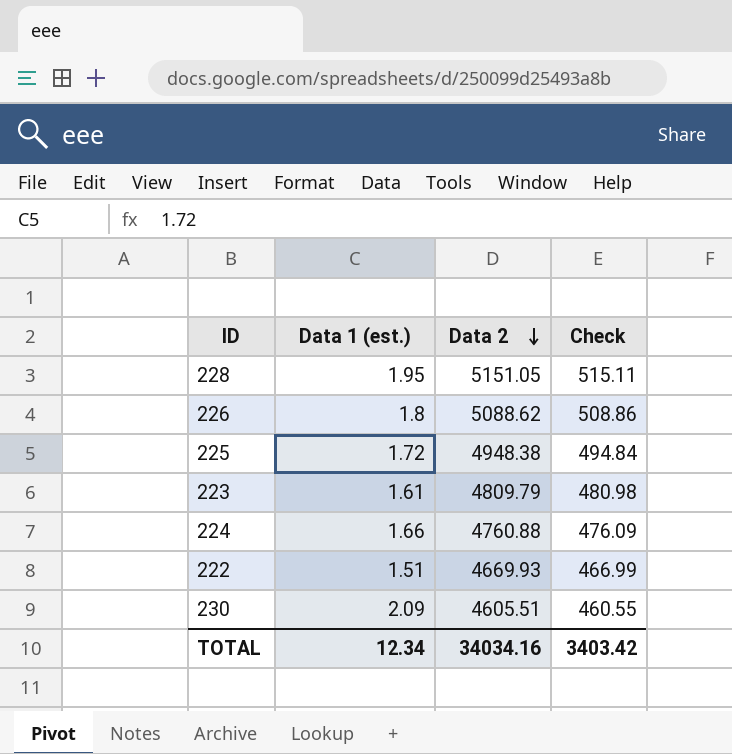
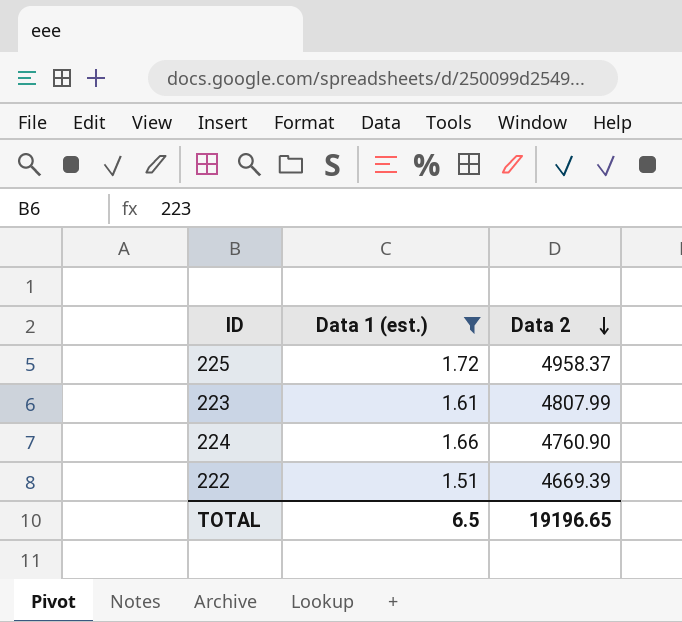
filter: none -> Data 1 (est.) <= 1.72
column Check | formula: [Data 2] * 0.1 -> none
225 | Data 2: 4948.38 -> 4958.37
223 | Data 2: 4809.79 -> 4807.99
224 | Data 2: 4760.88 -> 4760.90
222 | Data 2: 4669.93 -> 4669.39
TOTAL | Data 1 (est.): 12.34 -> 6.5
TOTAL | Data 2: 34034.16 -> 19196.65

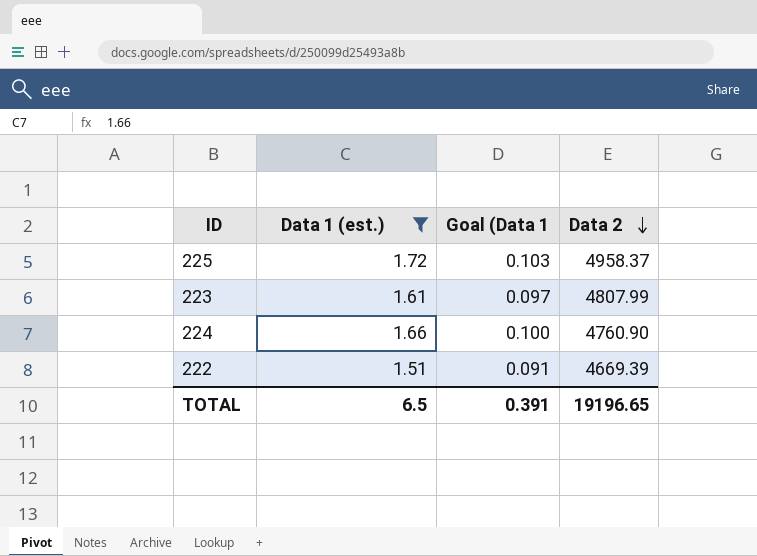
column Goal (Data 1 | formula: none -> [Data 1 (est.)] * 0.06

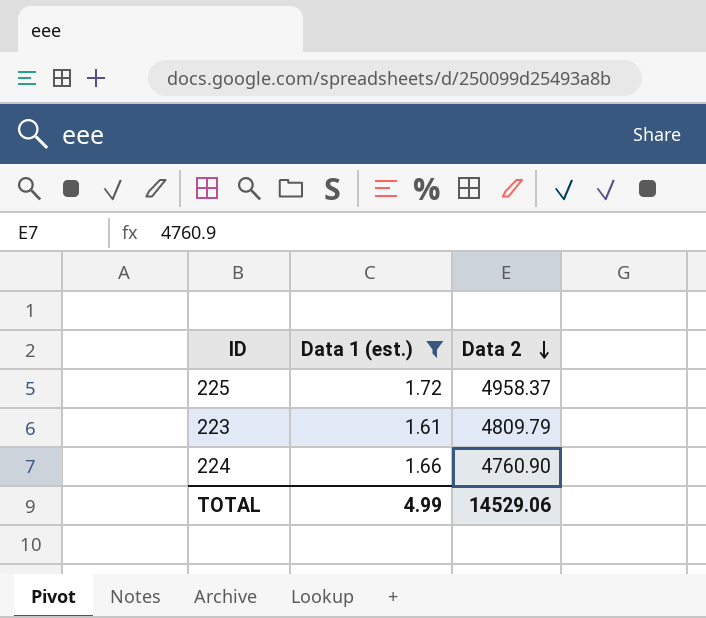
column Goal (Data 1 | formula: [Data 1 (est.)] * 0.06 -> none
row 222: 1.51 | 0.091 | 4669.39 -> none
223 | Data 2: 4807.99 -> 4809.79
TOTAL | Data 1 (est.): 6.5 -> 4.99
TOTAL | Data 2: 19196.65 -> 14529.06

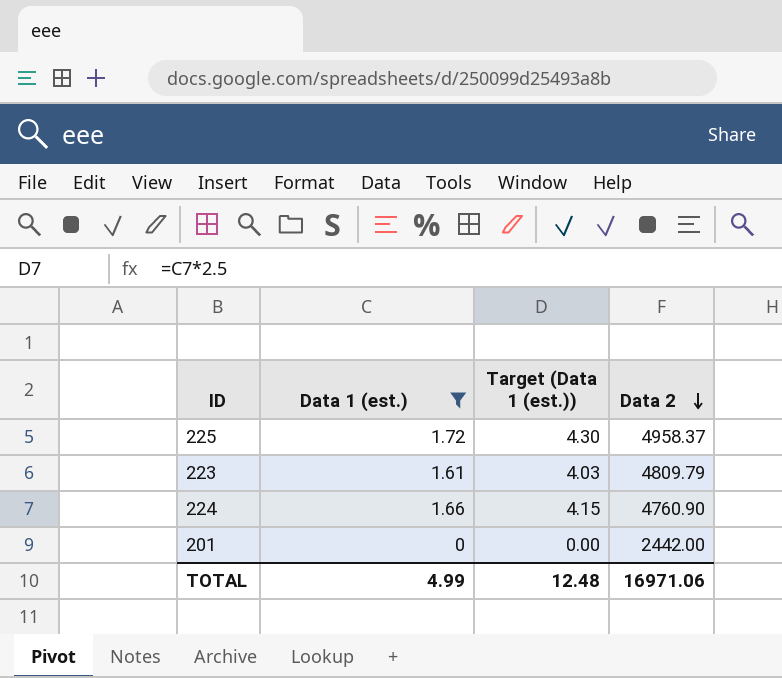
column Target (Data 1 (est.)) | formula: none -> [Data 1 (est.)] * 2.5
row 201: none -> 0 | 0.00 | 2442.00
TOTAL | Data 2: 14529.06 -> 16971.06

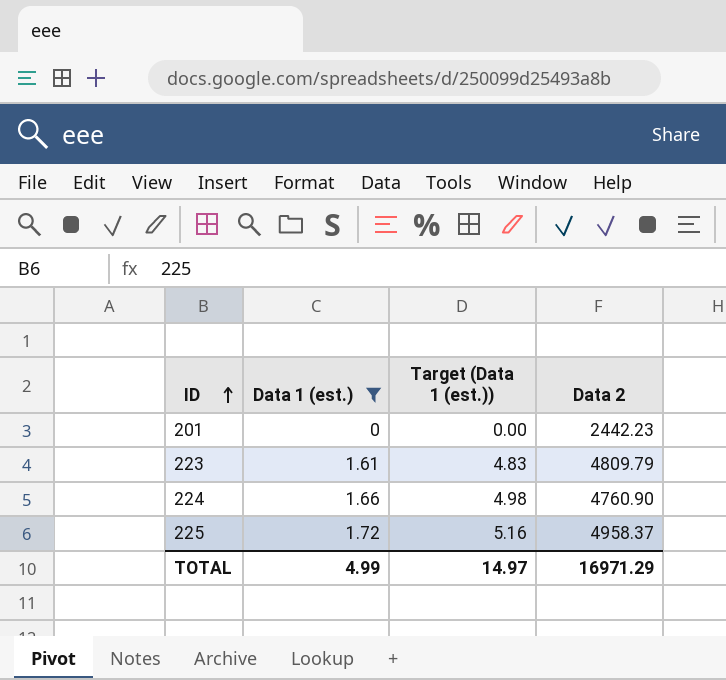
row order: Data 2 descending -> ID ascending
column Target (Data 1 (est.)) | formula: [Data 1 (est.)] * 2.5 -> [Data 1 (est.)] * 3
201 | Data 2: 2442.00 -> 2442.23
TOTAL | Target (Data 1 (est.)): 12.48 -> 14.97
TOTAL | Data 2: 16971.06 -> 16971.29

